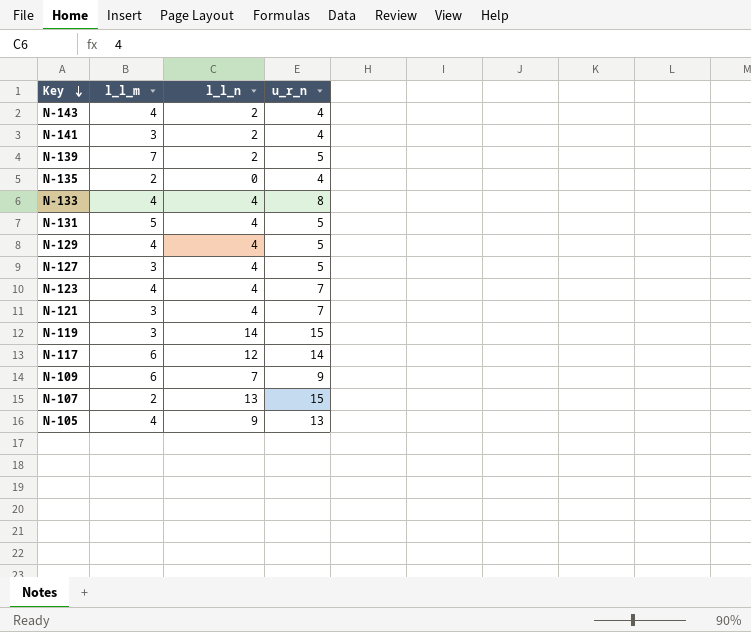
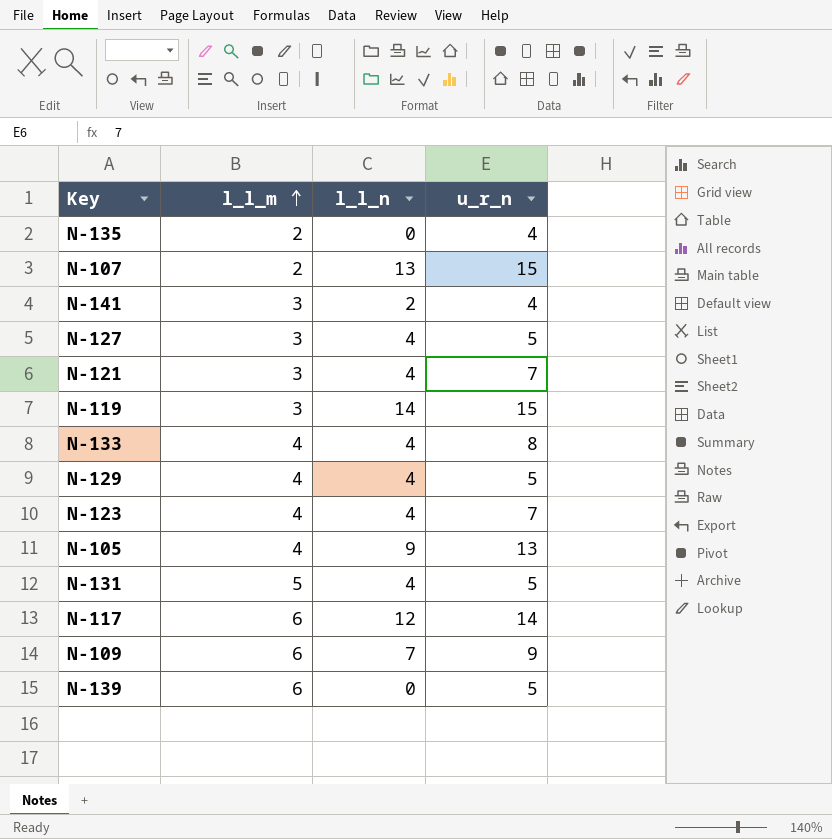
row order: Key descending -> l_l_m ascending
row N-143: 4 | 2 | 4 -> none
N-139 | l_l_m: 7 -> 6
N-139 | l_l_n: 2 -> 0

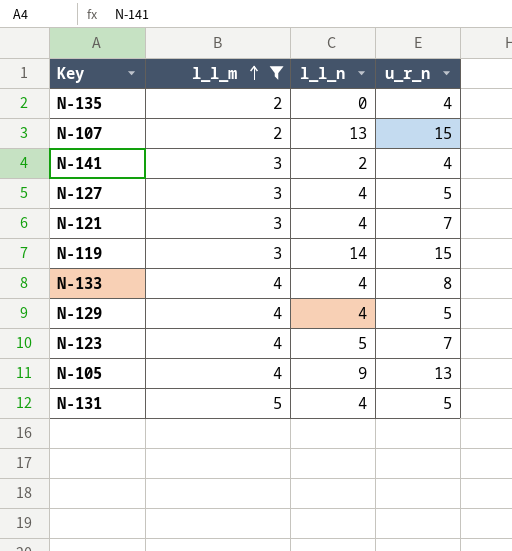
filter: none -> l_l_m != 6
N-123 | l_l_n: 4 -> 5

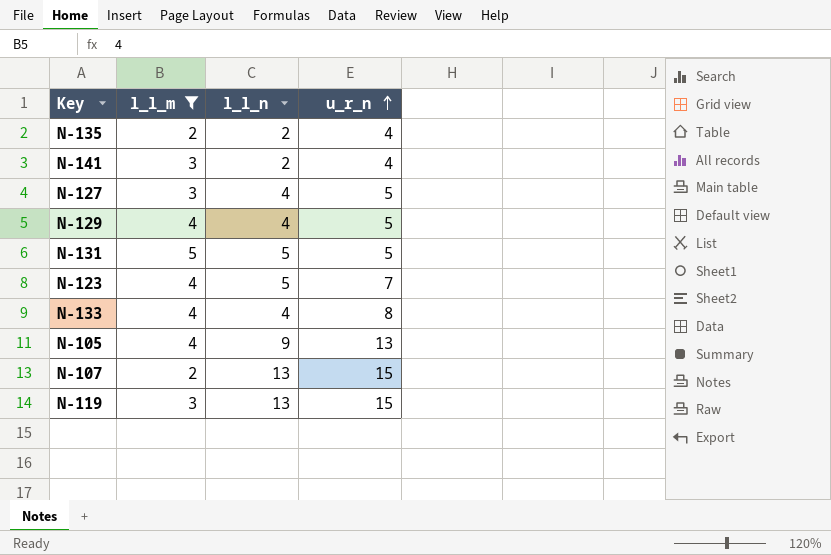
row order: l_l_m ascending -> u_r_n ascending
row N-121: 3 | 4 | 7 -> none
N-135 | l_l_n: 0 -> 2
N-131 | l_l_n: 4 -> 5
N-119 | l_l_n: 14 -> 13

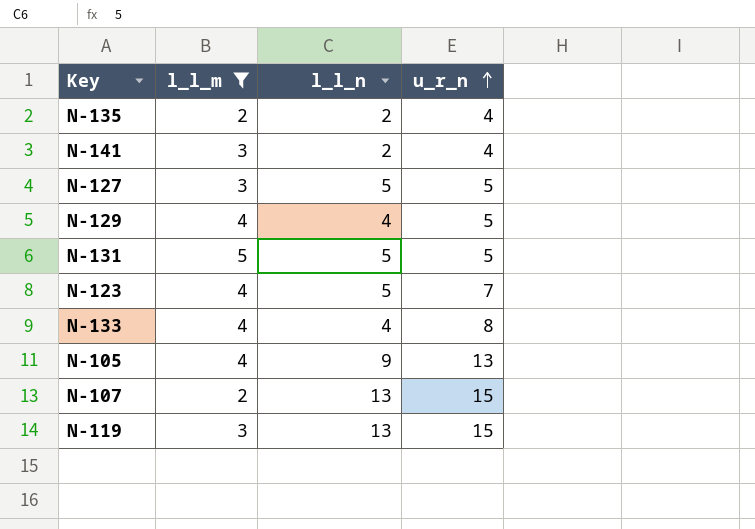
N-127 | l_l_n: 4 -> 5

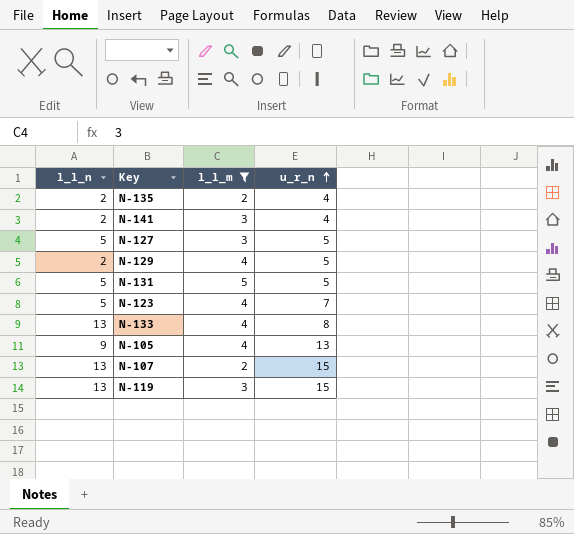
column l_l_n | position: 3 -> 1
N-129 | l_l_n: 4 -> 2
N-133 | l_l_n: 4 -> 13

